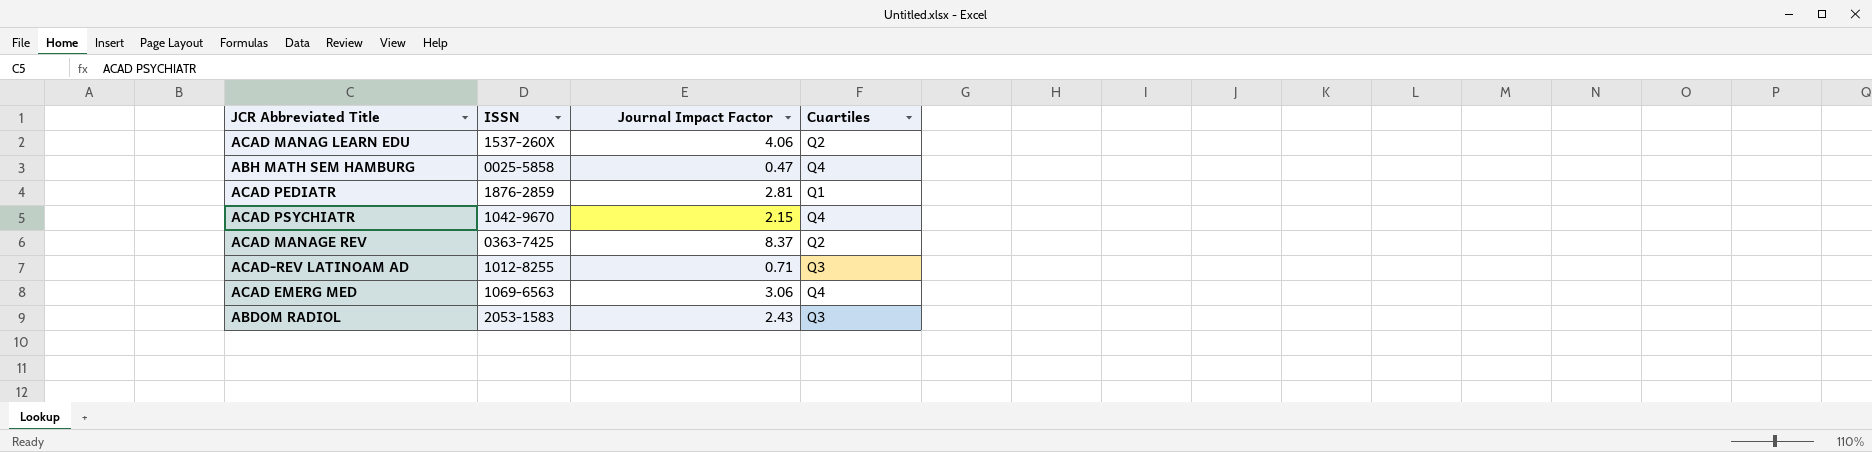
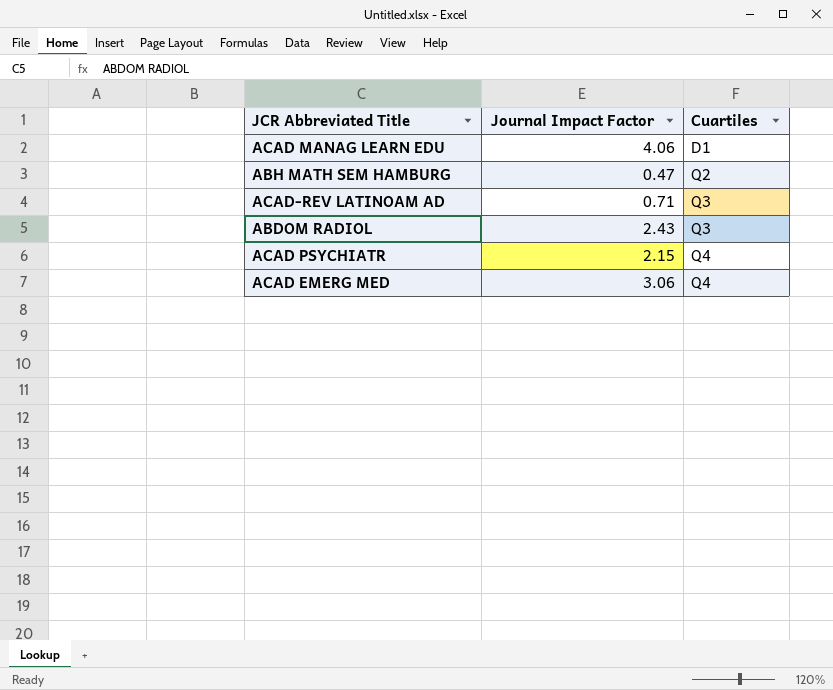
row order: none -> Cuartiles ascending
column ISSN | position: 2 -> none
row ACAD PEDIATR: 1876-2859 | 2.81 | Q1 -> none
row ACAD MANAGE REV: 0363-7425 | 8.37 | Q2 -> none
ACAD MANAG LEARN EDU | Cuartiles: Q2 -> D1
ABH MATH SEM HAMBURG | Cuartiles: Q4 -> Q2

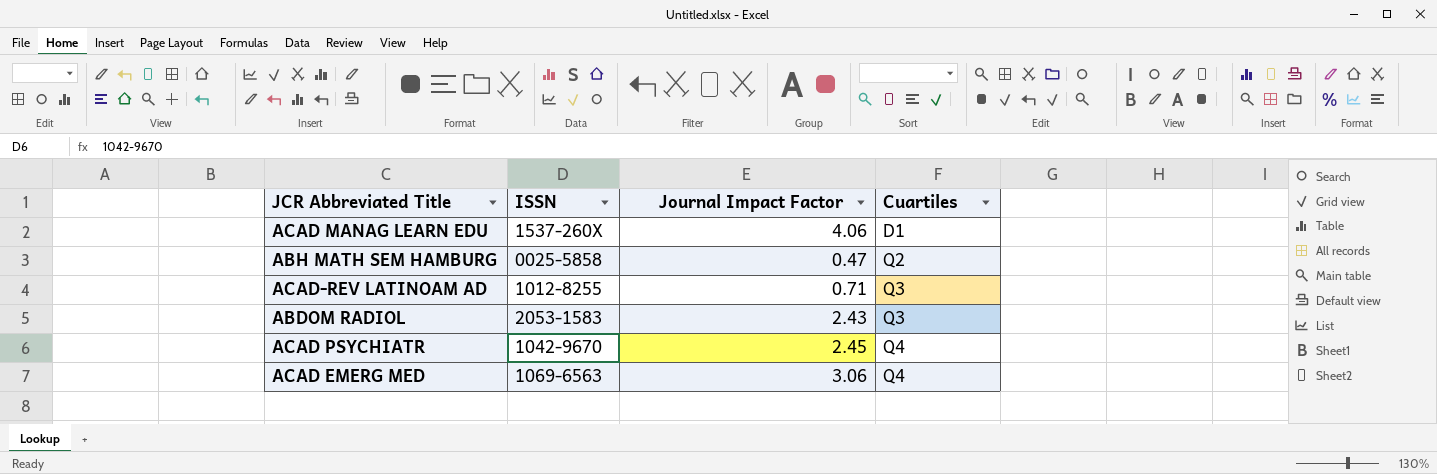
column ISSN | position: none -> 2
ACAD PSYCHIATR | Journal Impact Factor: 2.15 -> 2.45

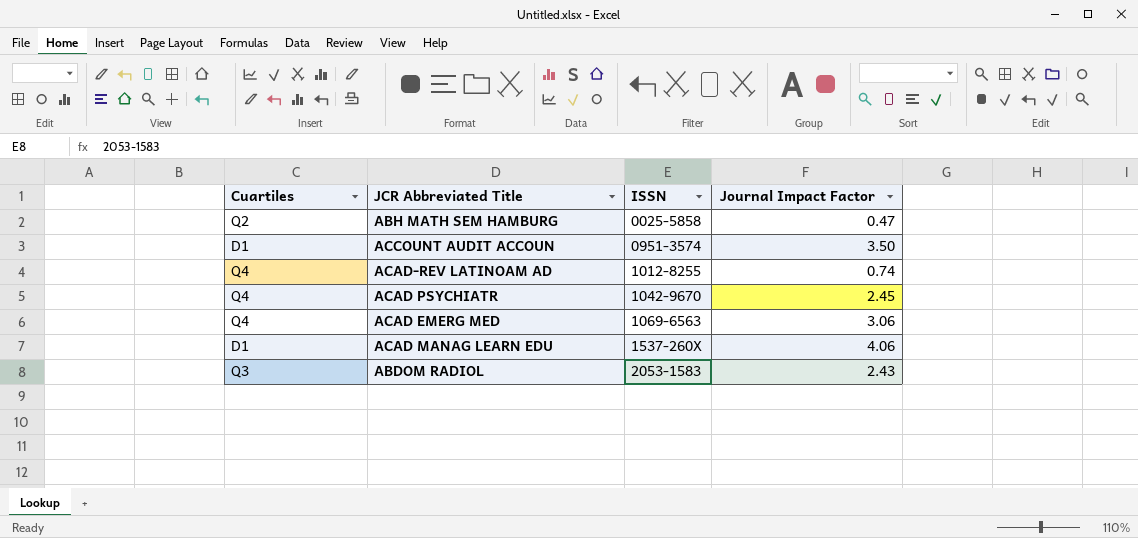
row order: Cuartiles ascending -> ISSN ascending
column Cuartiles | position: 4 -> 1
row ACCOUNT AUDIT ACCOUN: none -> D1 | 0951-3574 | 3.50
ACAD-REV LATINOAM AD | Cuartiles: Q3 -> Q4
ACAD-REV LATINOAM AD | Journal Impact Factor: 0.71 -> 0.74

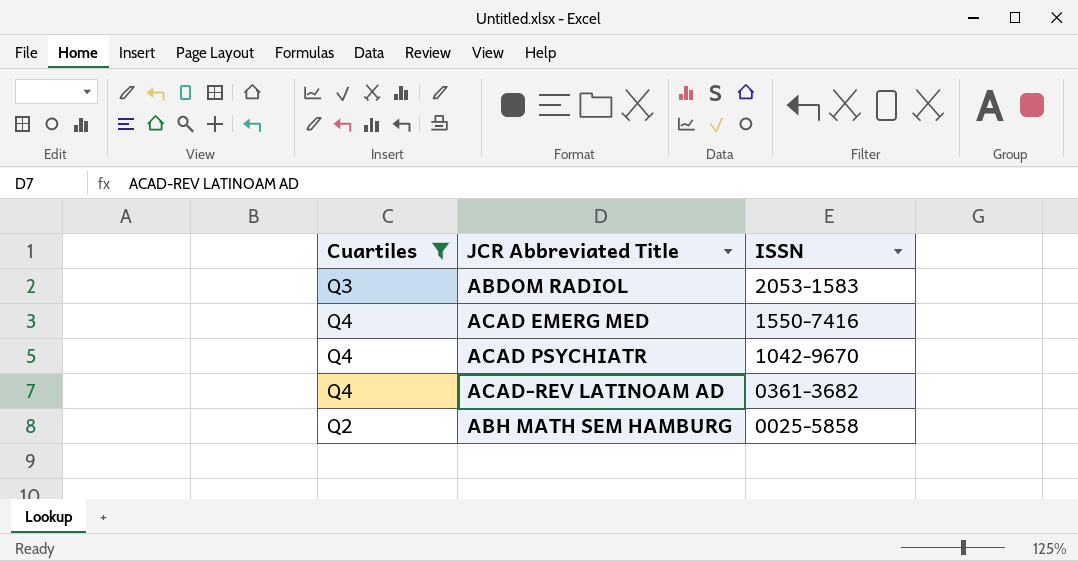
filter: none -> Cuartiles != D1
row order: ISSN ascending -> ISSN descending
column Journal Impact Factor | position: 4 -> none
ACAD EMERG MED | ISSN: 1069-6563 -> 1550-7416
ACAD-REV LATINOAM AD | ISSN: 1012-8255 -> 0361-3682

